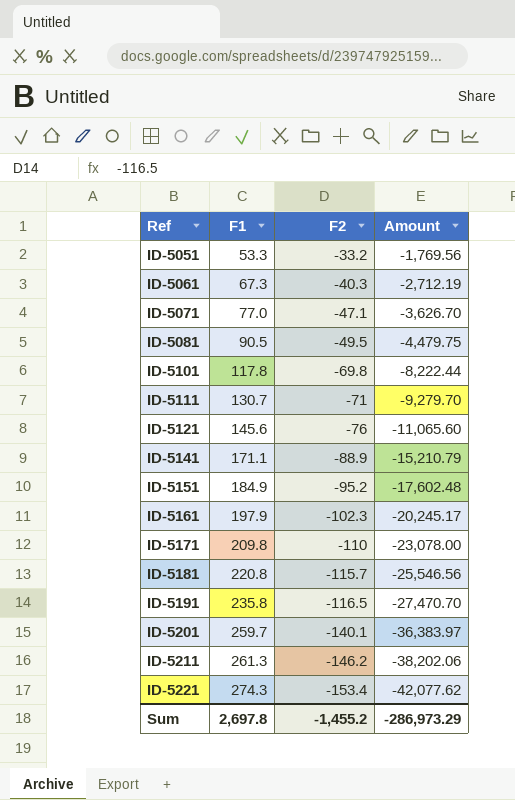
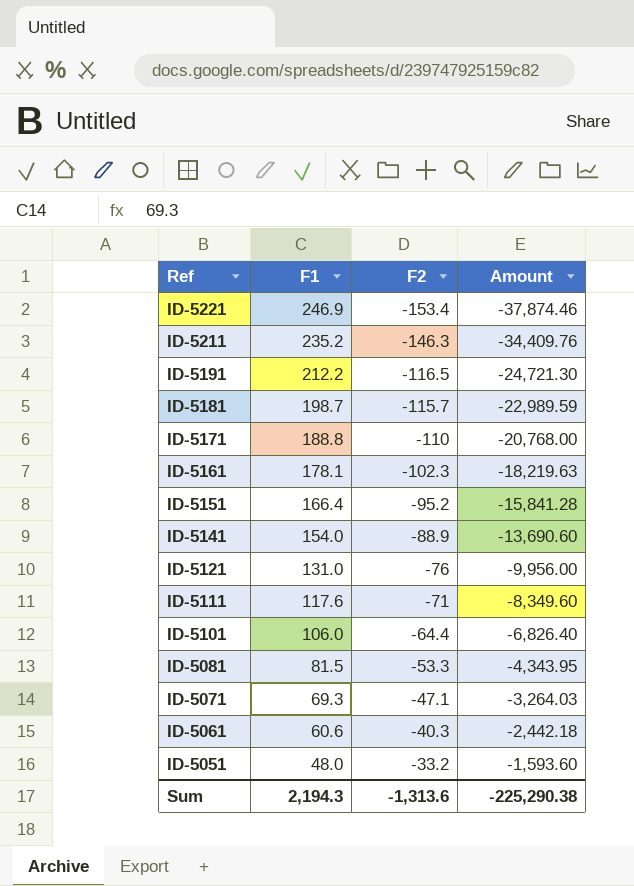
row order: Ref ascending -> Ref descending
row ID-5201: 259.7 | -140.1 | -36,383.97 -> none
ID-5221 | F1: 274.3 -> 246.9
ID-5221 | Amount: -42,077.62 -> -37,874.46
ID-5211 | F1: 261.3 -> 235.2
ID-5211 | F2: -146.2 -> -146.3
ID-5211 | Amount: -38,202.06 -> -34,409.76
ID-5191 | F1: 235.8 -> 212.2
ID-5191 | Amount: -27,470.70 -> -24,721.30
ID-5181 | F1: 220.8 -> 198.7
ID-5181 | Amount: -25,546.56 -> -22,989.59
ID-5171 | F1: 209.8 -> 188.8
ID-5171 | Amount: -23,078.00 -> -20,768.00
ID-5161 | F1: 197.9 -> 178.1
ID-5161 | Amount: -20,245.17 -> -18,219.63
ID-5151 | F1: 184.9 -> 166.4
ID-5151 | Amount: -17,602.48 -> -15,841.28
ID-5141 | F1: 171.1 -> 154.0
ID-5141 | Amount: -15,210.79 -> -13,690.60
ID-5121 | F1: 145.6 -> 131.0
ID-5121 | Amount: -11,065.60 -> -9,956.00
ID-5111 | F1: 130.7 -> 117.6
ID-5111 | Amount: -9,279.70 -> -8,349.60
ID-5101 | F1: 117.8 -> 106.0
ID-5101 | F2: -69.8 -> -64.4
ID-5101 | Amount: -8,222.44 -> -6,826.40
ID-5081 | F1: 90.5 -> 81.5
ID-5081 | F2: -49.5 -> -53.3
ID-5081 | Amount: -4,479.75 -> -4,343.95
ID-5071 | F1: 77.0 -> 69.3
ID-5071 | Amount: -3,626.70 -> -3,264.03
ID-5061 | F1: 67.3 -> 60.6
ID-5061 | Amount: -2,712.19 -> -2,442.18
ID-5051 | F1: 53.3 -> 48.0
ID-5051 | Amount: -1,769.56 -> -1,593.60
Sum | F1: 2,697.8 -> 2,194.3
Sum | F2: -1,455.2 -> -1,313.6
Sum | Amount: -286,973.29 -> -225,290.38

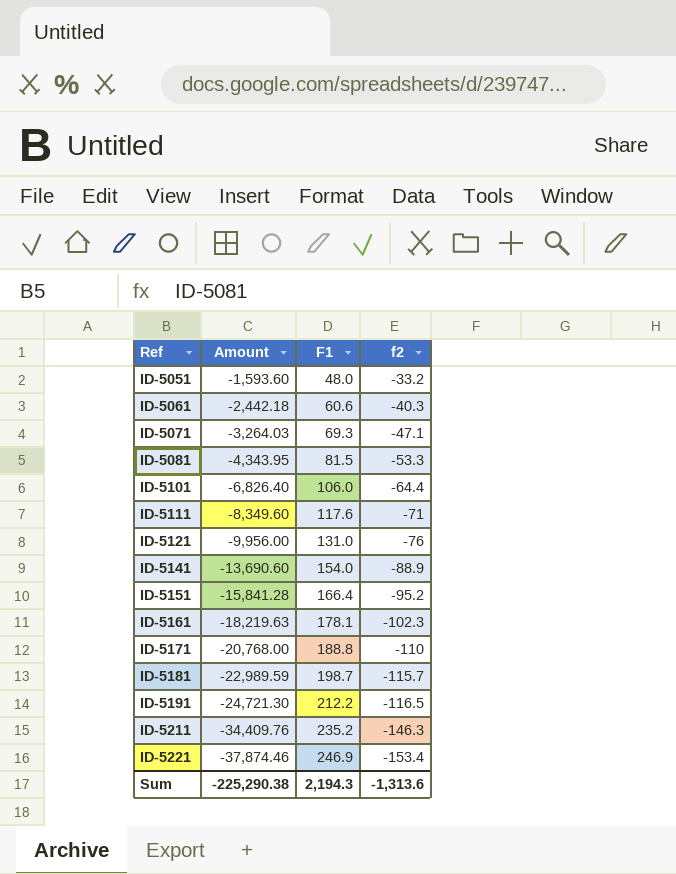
row order: Ref descending -> Ref ascending
column Amount | position: 4 -> 2
column name: F2 -> f2

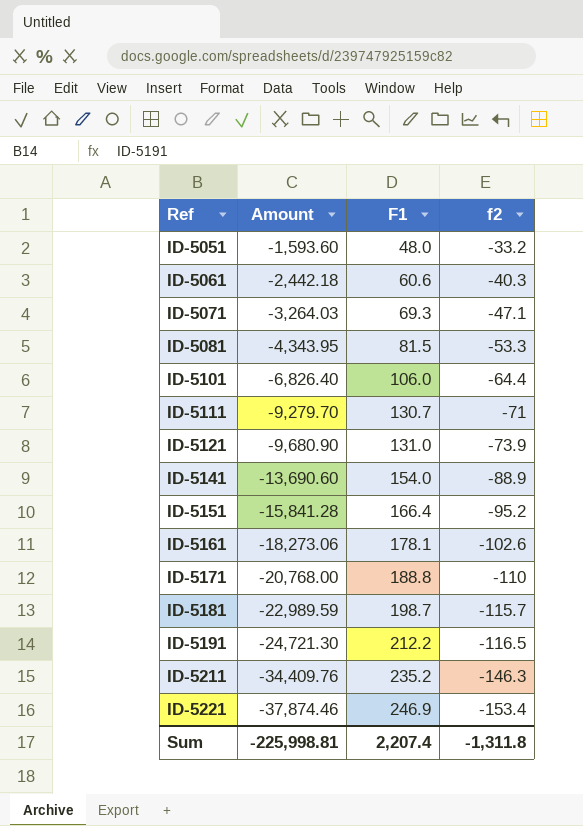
ID-5111 | Amount: -8,349.60 -> -9,279.70
ID-5111 | F1: 117.6 -> 130.7
ID-5121 | Amount: -9,956.00 -> -9,680.90
ID-5121 | f2: -76 -> -73.9
ID-5161 | Amount: -18,219.63 -> -18,273.06
ID-5161 | f2: -102.3 -> -102.6
Sum | Amount: -225,290.38 -> -225,998.81
Sum | F1: 2,194.3 -> 2,207.4
Sum | f2: -1,313.6 -> -1,311.8

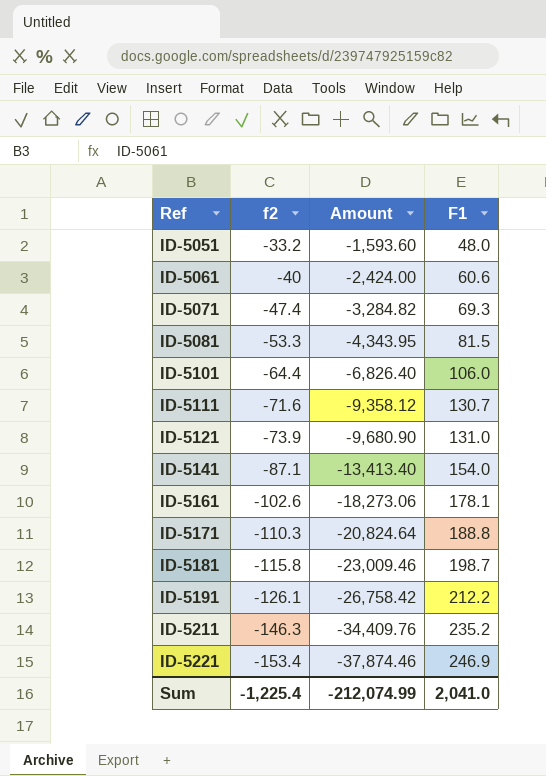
column f2 | position: 4 -> 2
row ID-5151: -15,841.28 | 166.4 | -95.2 -> none
ID-5061 | f2: -40.3 -> -40
ID-5061 | Amount: -2,442.18 -> -2,424.00
ID-5071 | f2: -47.1 -> -47.4
ID-5071 | Amount: -3,264.03 -> -3,284.82
ID-5111 | f2: -71 -> -71.6
ID-5111 | Amount: -9,279.70 -> -9,358.12
ID-5141 | f2: -88.9 -> -87.1
ID-5141 | Amount: -13,690.60 -> -13,413.40
ID-5171 | f2: -110 -> -110.3
ID-5171 | Amount: -20,768.00 -> -20,824.64
ID-5181 | f2: -115.7 -> -115.8
ID-5181 | Amount: -22,989.59 -> -23,009.46
ID-5191 | f2: -116.5 -> -126.1
ID-5191 | Amount: -24,721.30 -> -26,758.42
Sum | f2: -1,311.8 -> -1,225.4
Sum | Amount: -225,998.81 -> -212,074.99
Sum | F1: 2,207.4 -> 2,041.0

